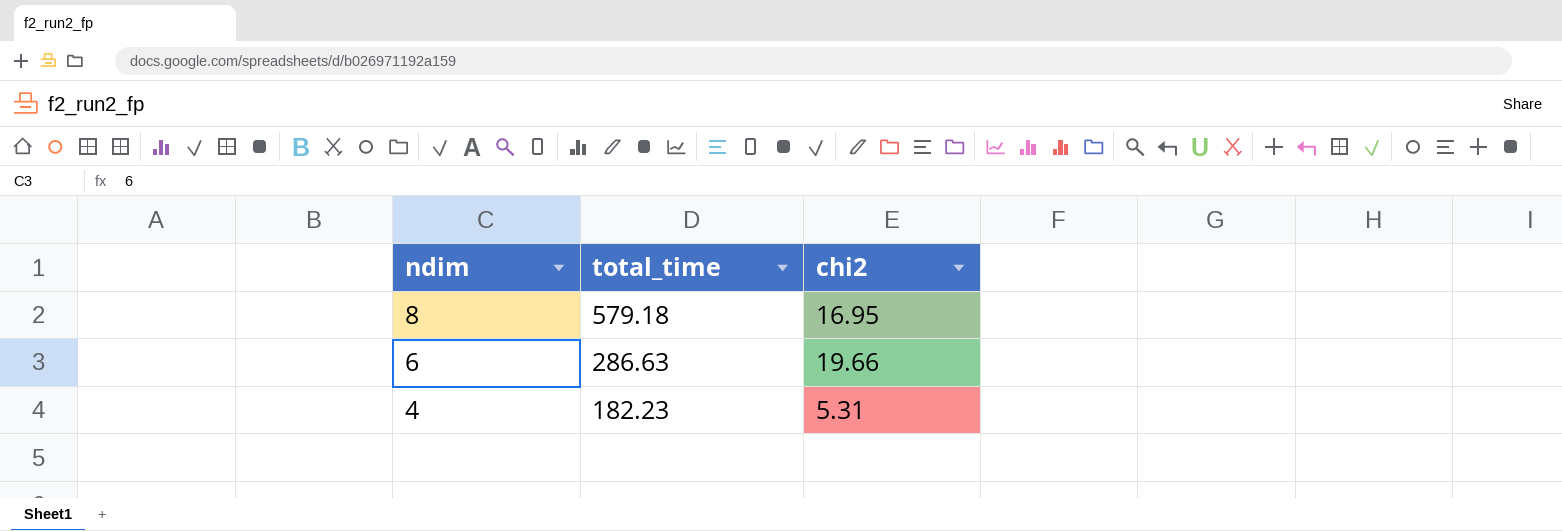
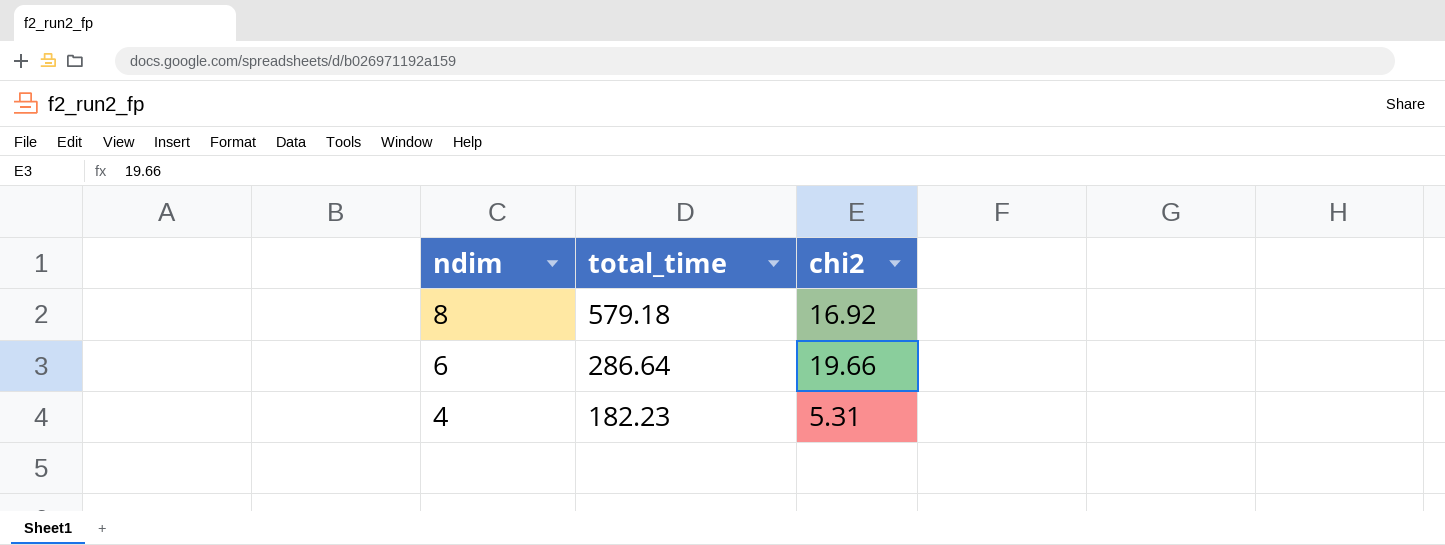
8 | chi2: 16.95 -> 16.92
6 | total_time: 286.63 -> 286.64

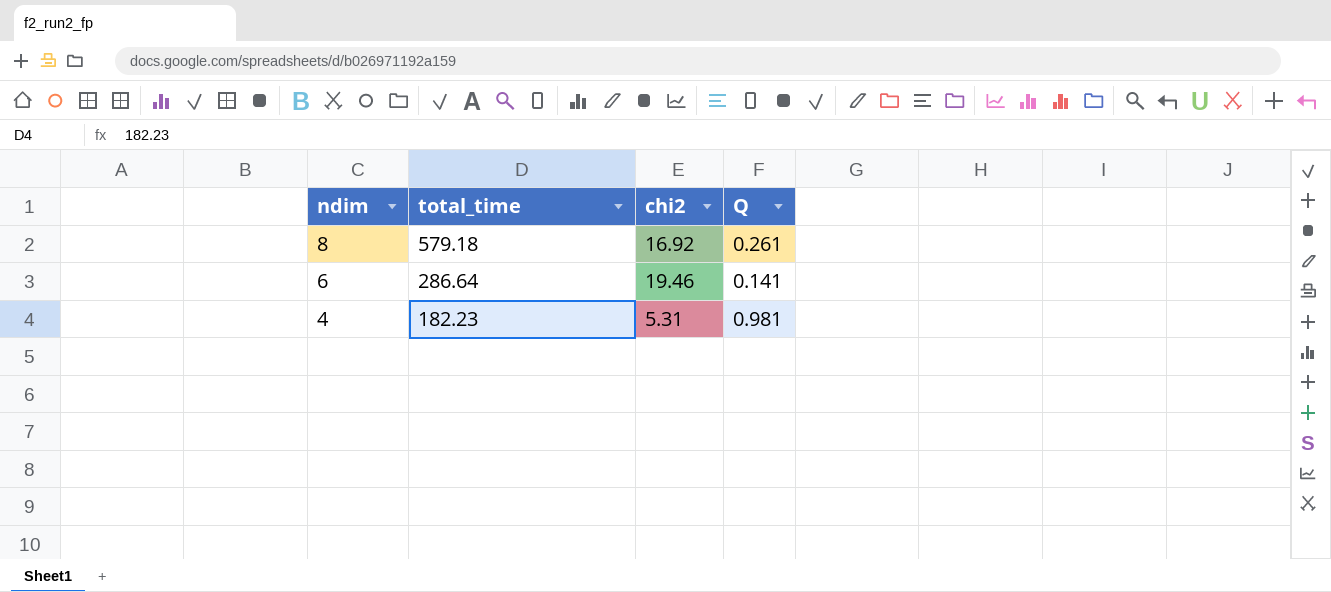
column Q | position: none -> 4
6 | chi2: 19.66 -> 19.46

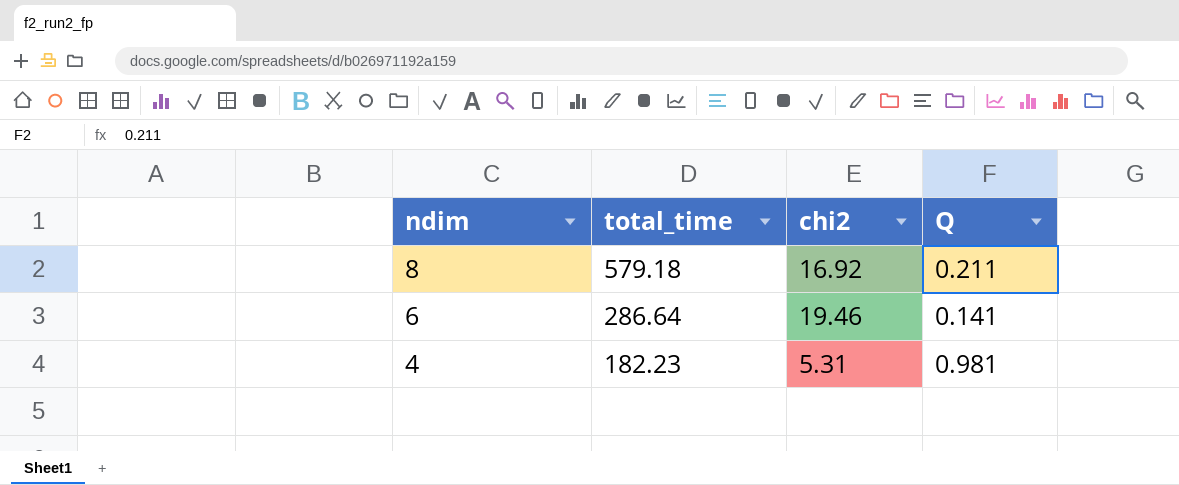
8 | Q: 0.261 -> 0.211

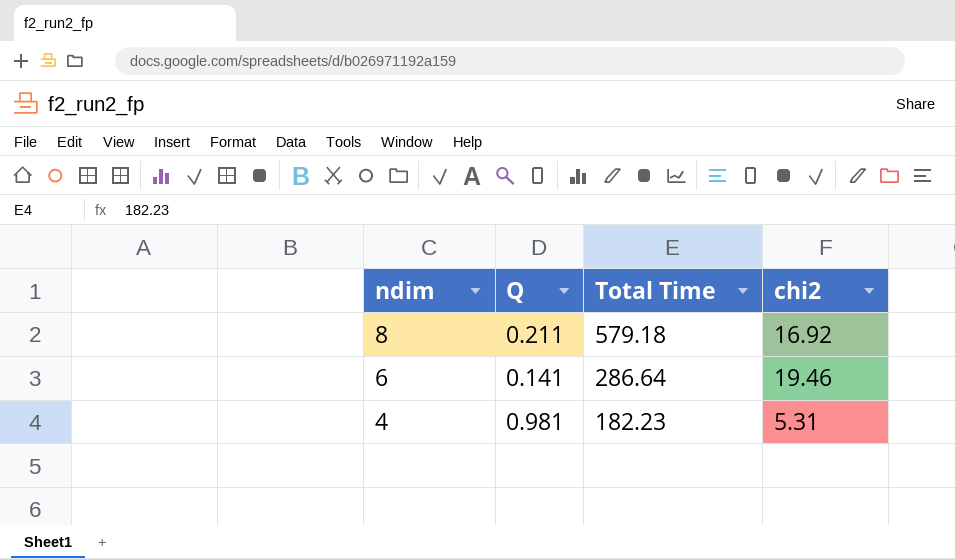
column Q | position: 4 -> 2
column name: total_time -> Total Time

